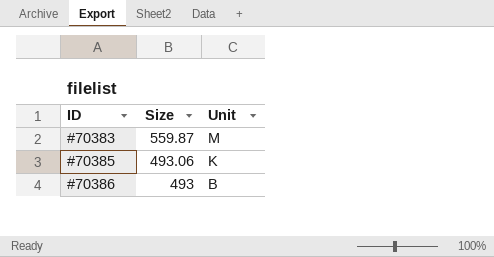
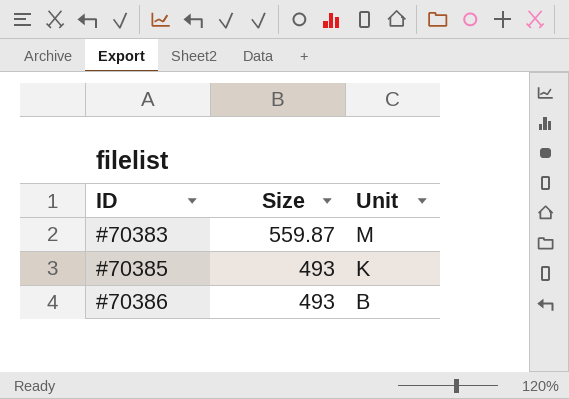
#70385 | Size: 493.06 -> 493

